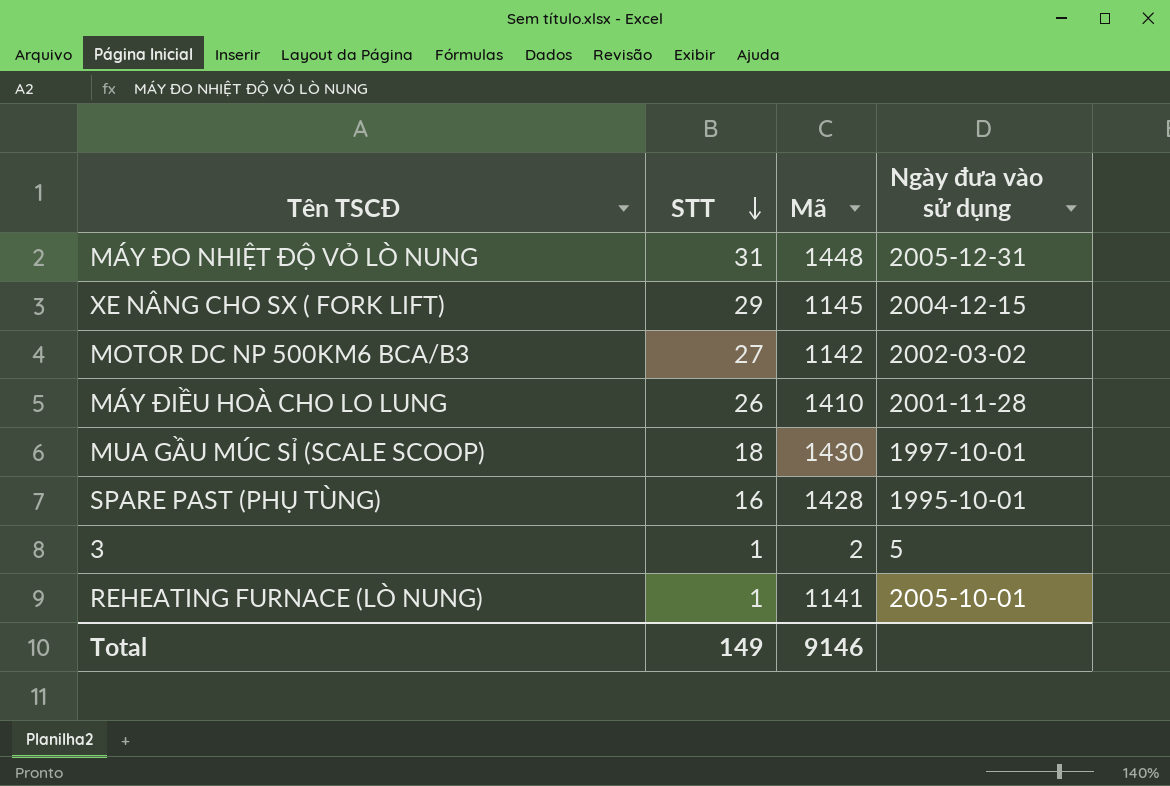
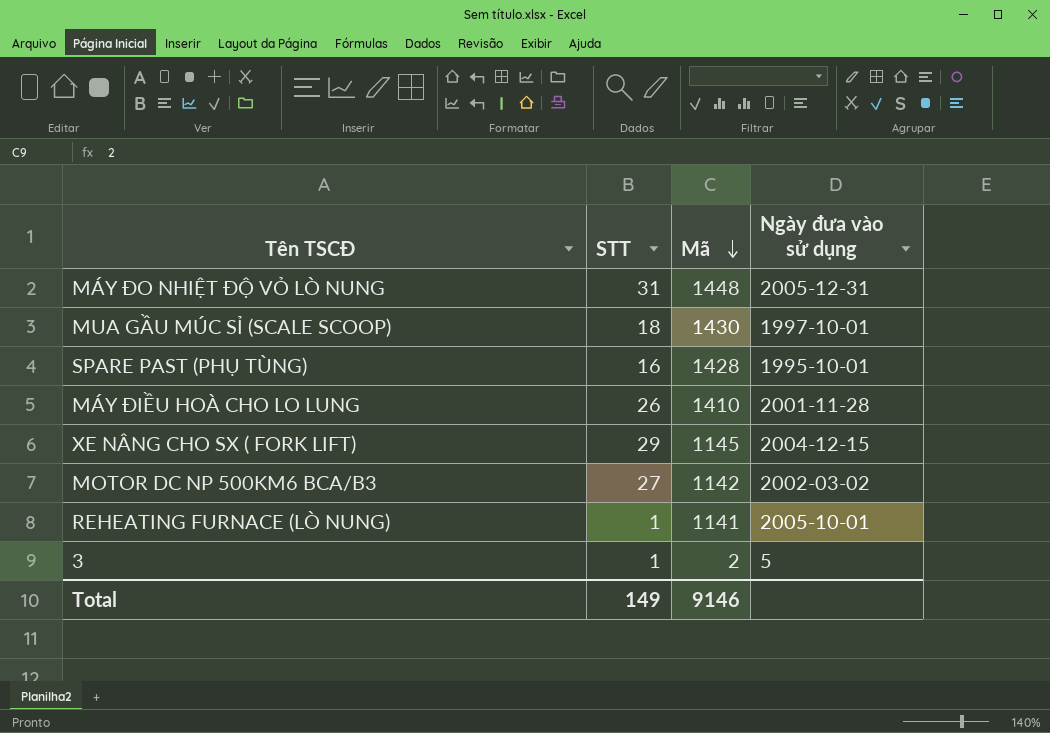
row order: STT descending -> Mã descending

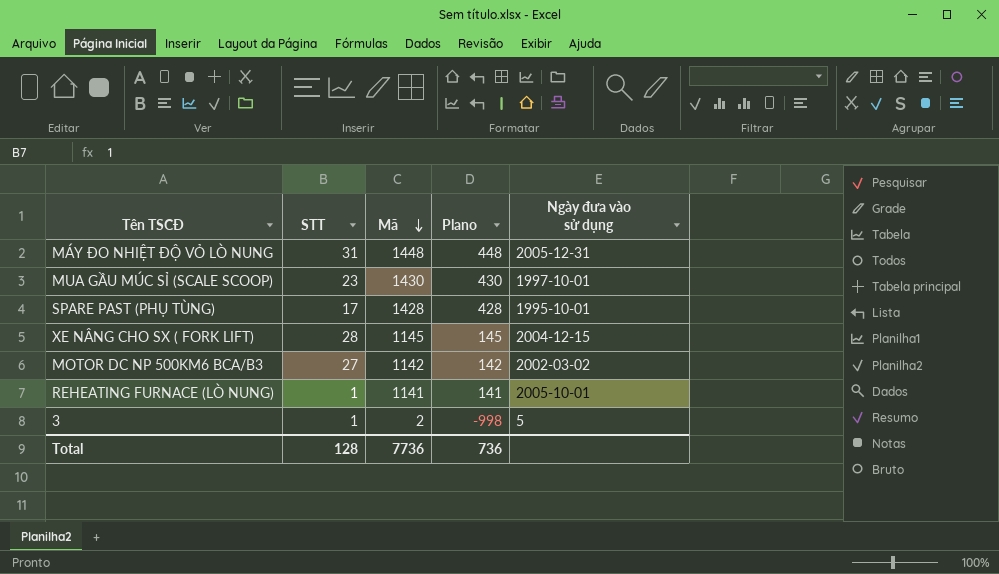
column Plano | formula: none -> [Mã] - 1000
row MÁY ĐIỀU HOÀ CHO LO LUNG: 26 | 1410 | 2001-11-28 -> none
MUA GẦU MÚC SỈ (SCALE SCOOP) | STT: 18 -> 23
SPARE PAST (PHỤ TÙNG) | STT: 16 -> 17
XE NÂNG CHO SX ( FORK LIFT) | STT: 29 -> 28
Total | STT: 149 -> 128
Total | Mã: 9146 -> 7736

